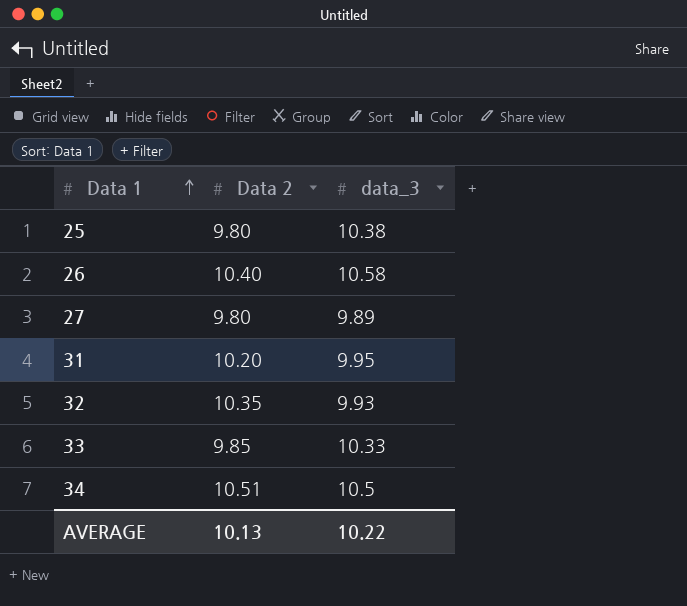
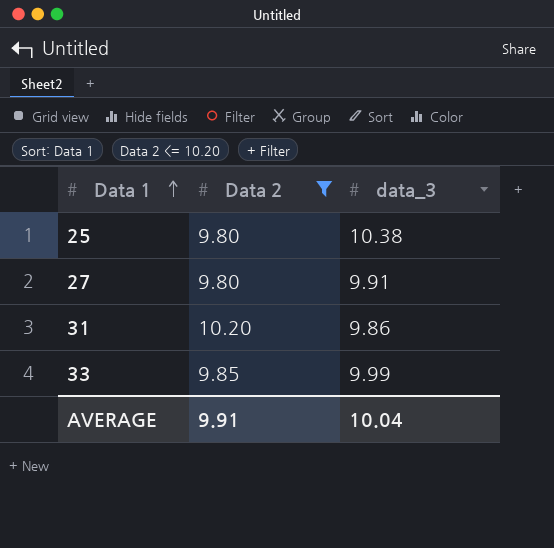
filter: none -> Data 2 <= 10.20
27 | data_3: 9.89 -> 9.91
31 | data_3: 9.95 -> 9.86
33 | data_3: 10.33 -> 9.99
AVERAGE | Data 2: 10.13 -> 9.91
AVERAGE | data_3: 10.22 -> 10.04

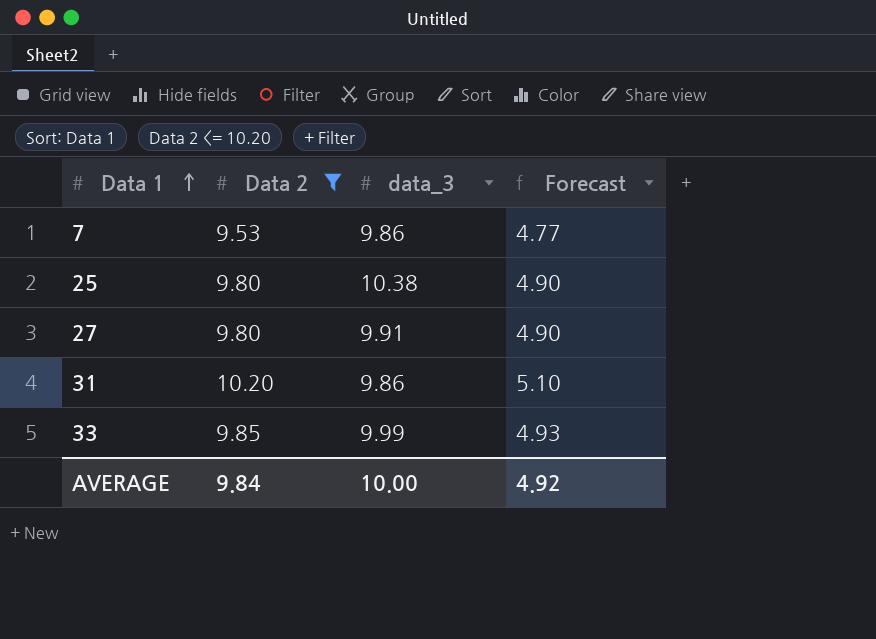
column Forecast | formula: none -> [Data 2] * 0.5
row 7: none -> 9.53 | 9.86 | 4.77
AVERAGE | Data 2: 9.91 -> 9.84
AVERAGE | data_3: 10.04 -> 10.00

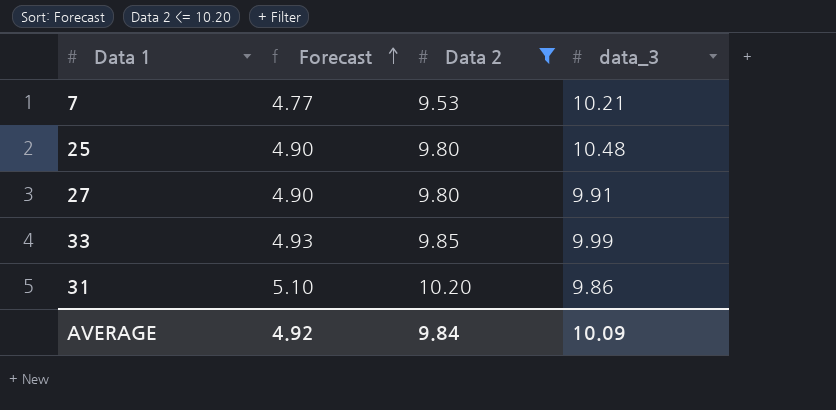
row order: Data 1 ascending -> Forecast ascending
column Forecast | position: 4 -> 2
7 | data_3: 9.86 -> 10.21
25 | data_3: 10.38 -> 10.48
AVERAGE | data_3: 10.00 -> 10.09

